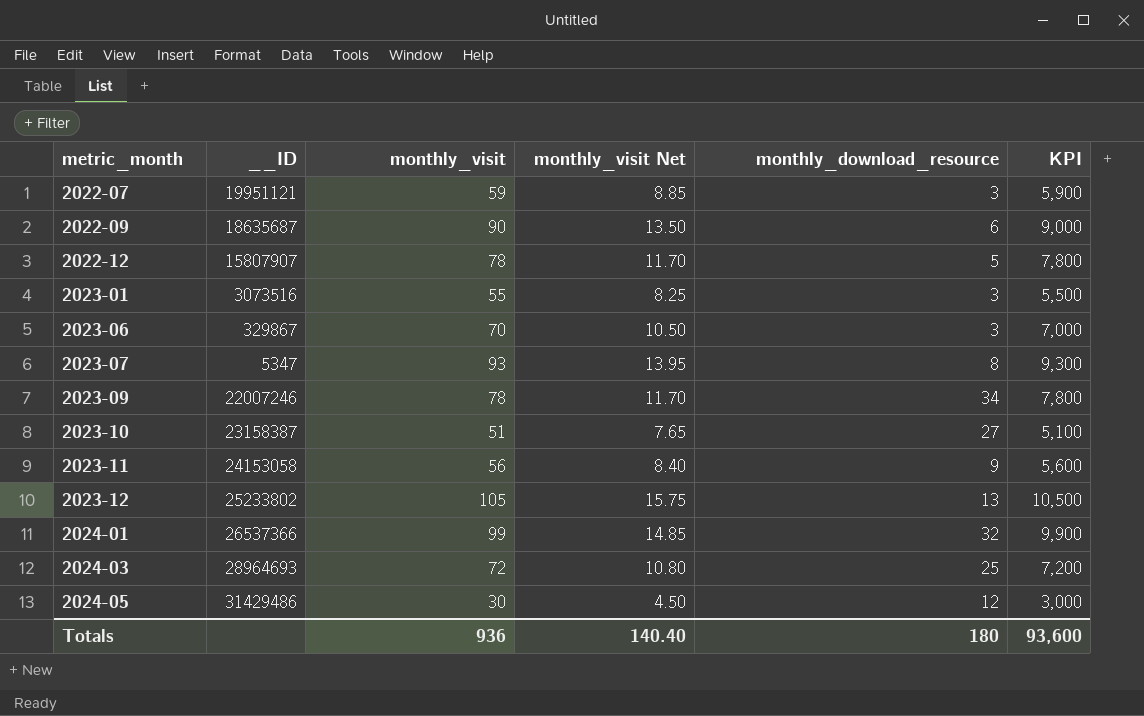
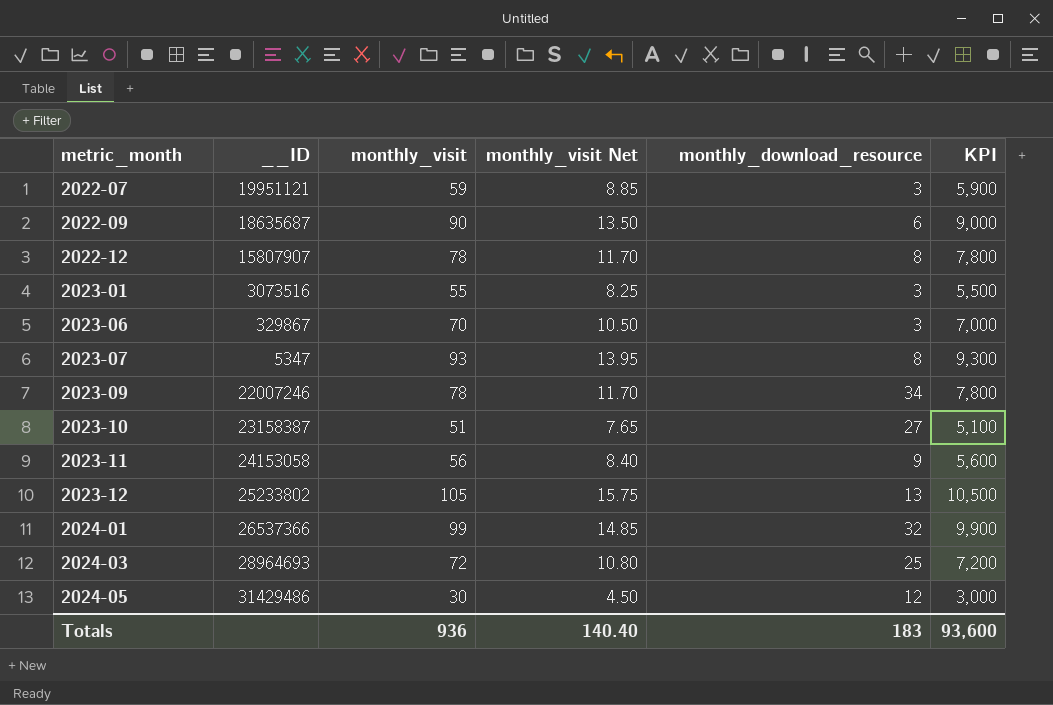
2022-12 | monthly_download_resource: 5 -> 8
Totals | monthly_download_resource: 180 -> 183

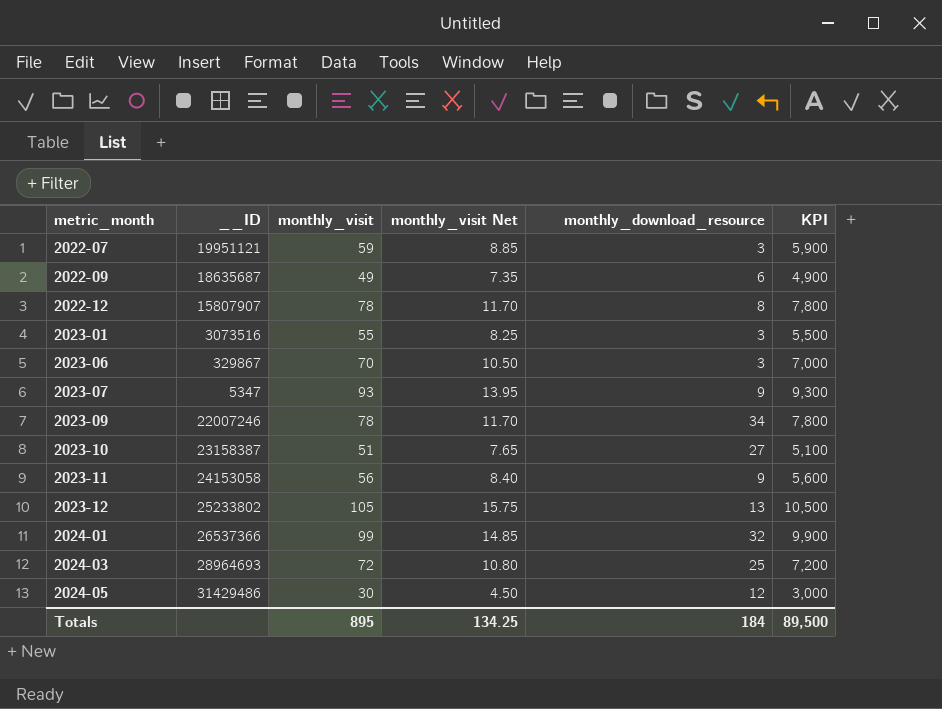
2022-09 | monthly_visit: 90 -> 49
2022-09 | monthly_visit Net: 13.50 -> 7.35
2022-09 | KPI: 9,000 -> 4,900
2023-07 | monthly_download_resource: 8 -> 9
Totals | monthly_visit: 936 -> 895
Totals | monthly_visit Net: 140.40 -> 134.25
Totals | monthly_download_resource: 183 -> 184
Totals | KPI: 93,600 -> 89,500

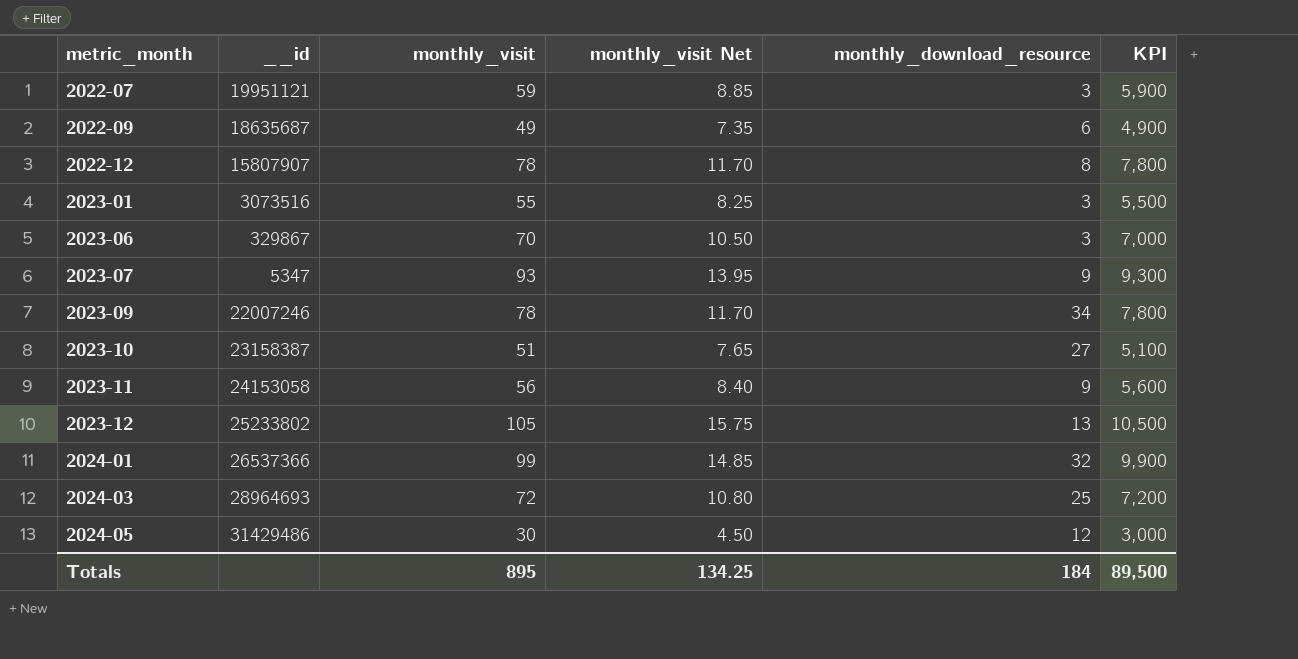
column name: __ID -> __id

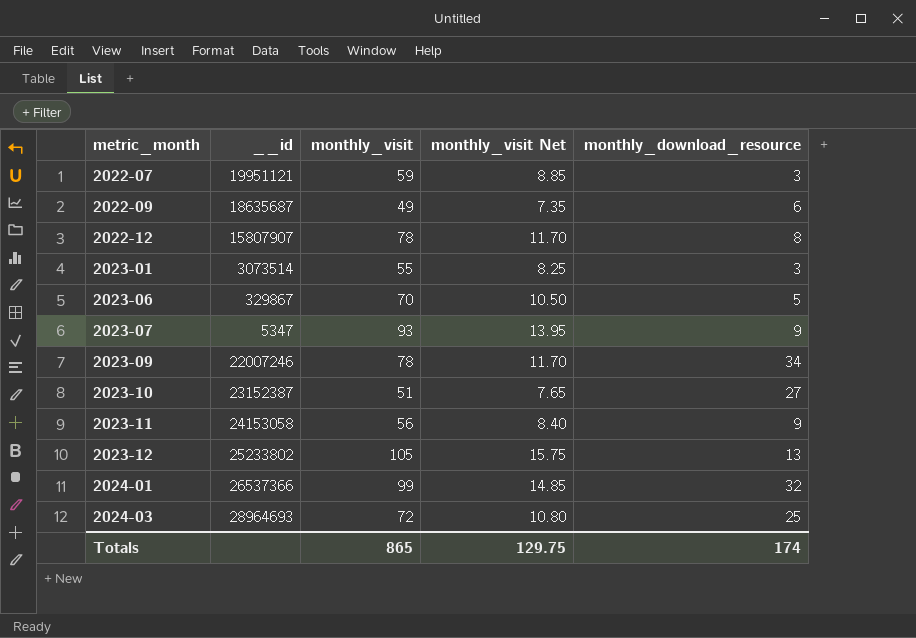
column KPI | formula: [monthly_visit] * 100 -> none
row 2024-05: 31429486 | 30 | 4.50 | 12 | 3,000 -> none
2023-01 | __id: 3073516 -> 3073514
2023-06 | monthly_download_resource: 3 -> 5
2023-10 | __id: 23158387 -> 23152387
Totals | monthly_visit: 895 -> 865
Totals | monthly_visit Net: 134.25 -> 129.75
Totals | monthly_download_resource: 184 -> 174

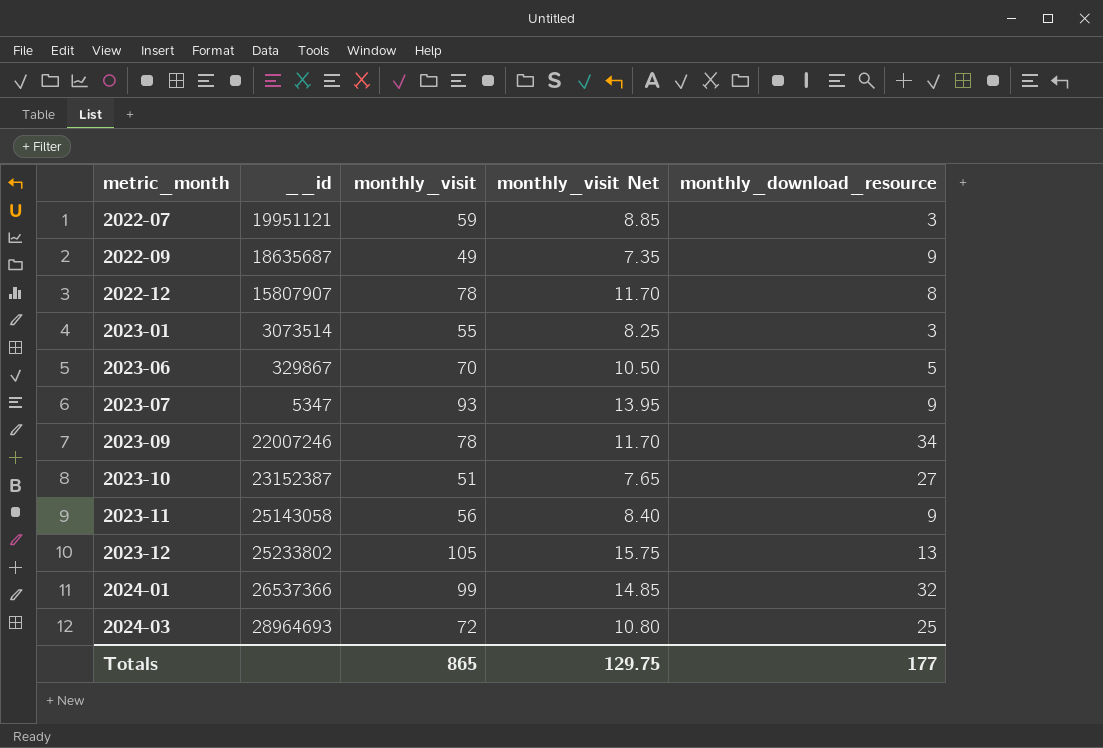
2022-09 | monthly_download_resource: 6 -> 9
2023-11 | __id: 24153058 -> 25143058
Totals | monthly_download_resource: 174 -> 177

